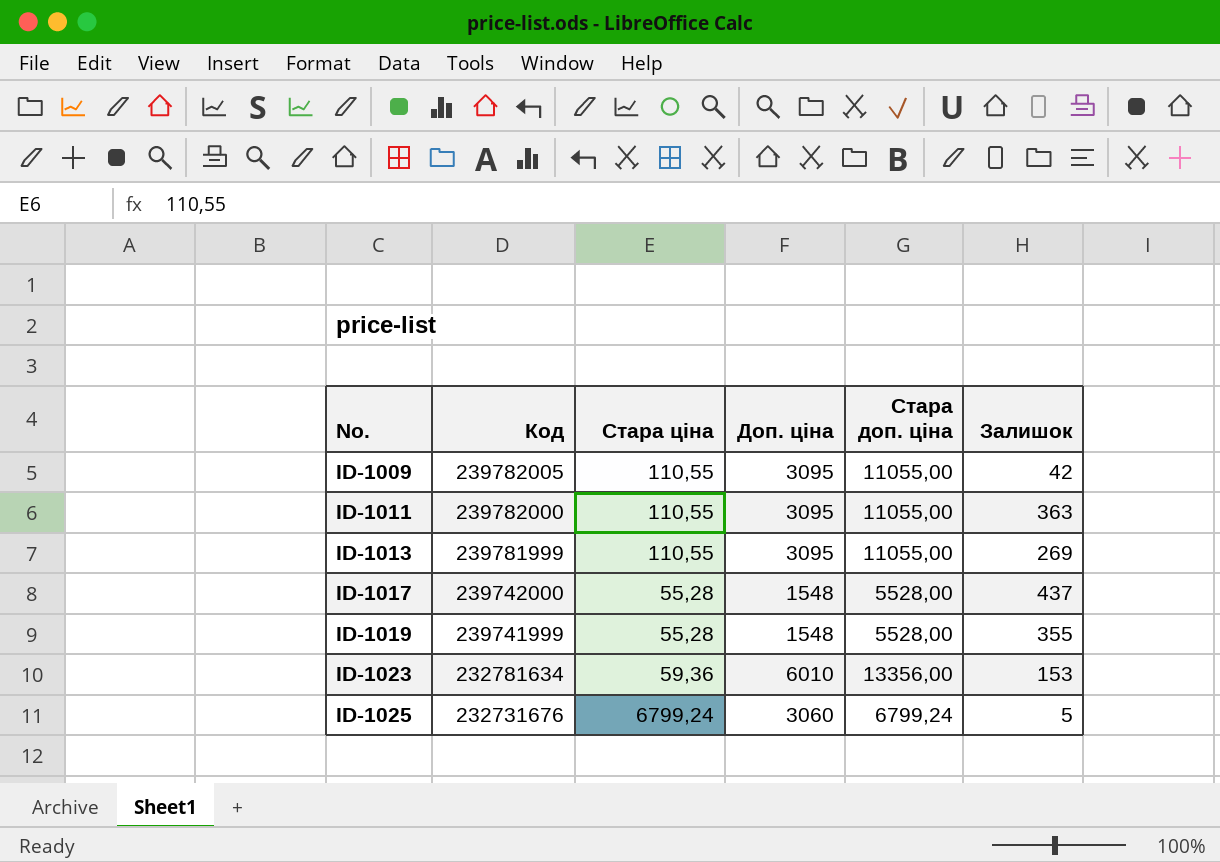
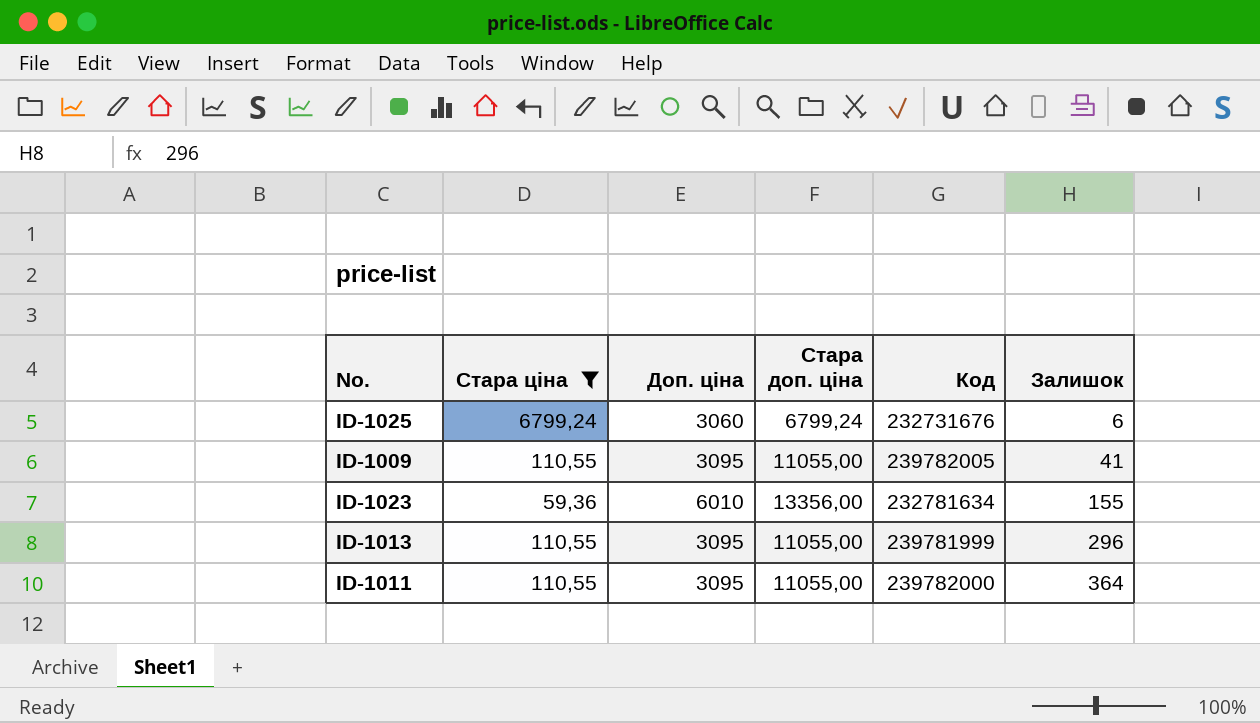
filter: none -> Стара ціна != 55,28
row order: No. ascending -> Залишок ascending
column Код | position: 2 -> 5
ID-1025 | Залишок: 5 -> 6
ID-1009 | Залишок: 42 -> 41
ID-1023 | Залишок: 153 -> 155
ID-1013 | Залишок: 269 -> 296
ID-1011 | Залишок: 363 -> 364

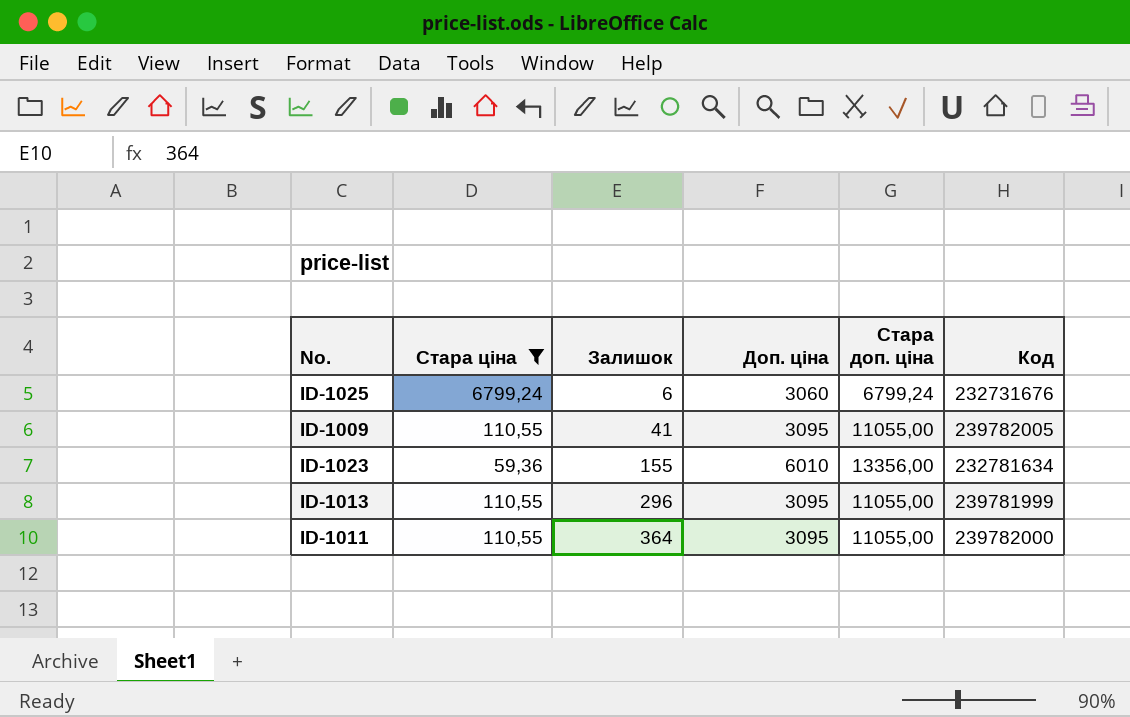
column Залишок | position: 6 -> 3

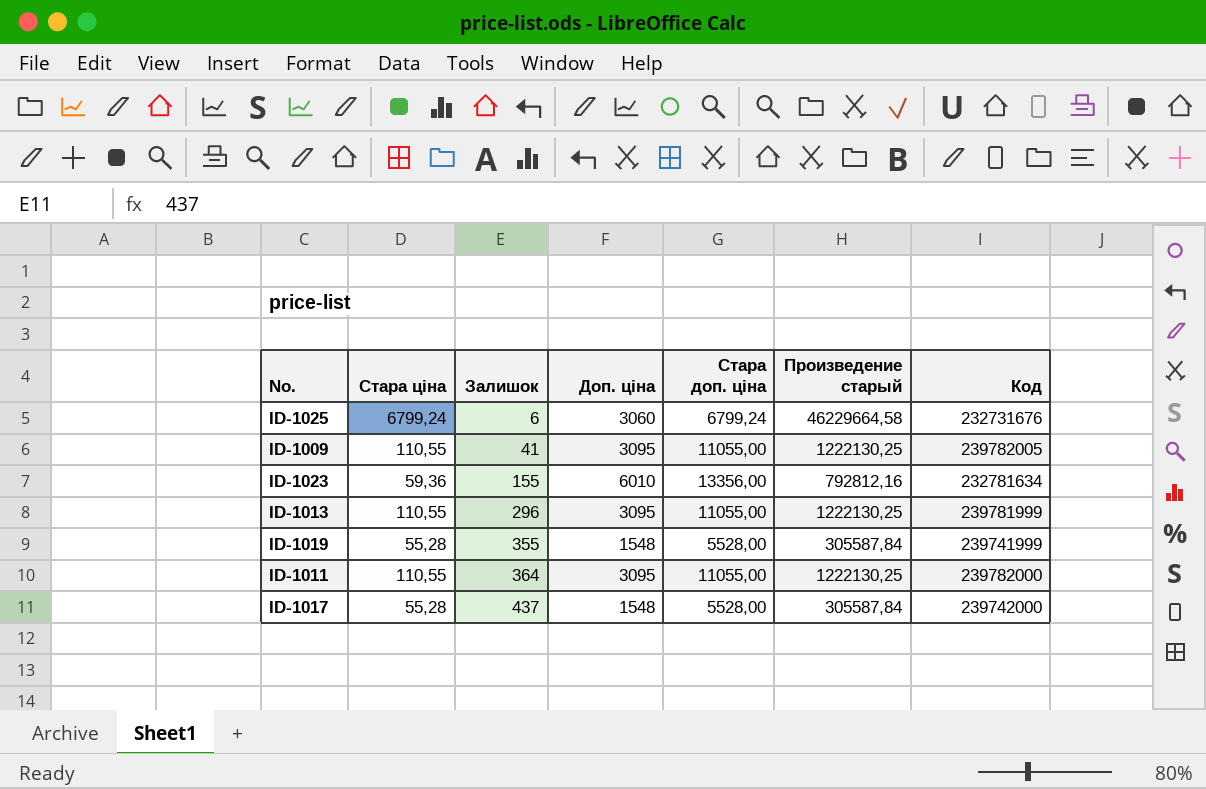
filter: Стара ціна != 55,28 -> none
column Произведение старый | formula: none -> [Стара ціна] * [Стара доп. ціна]

